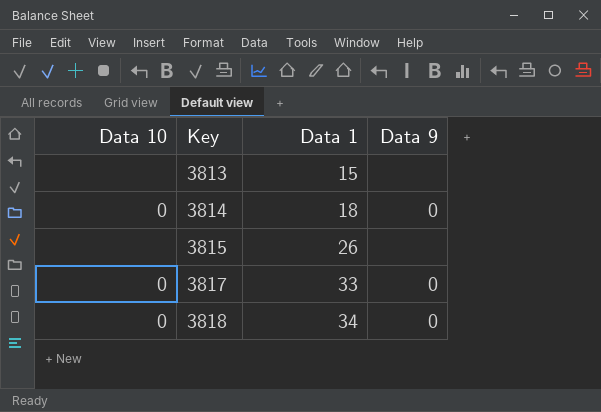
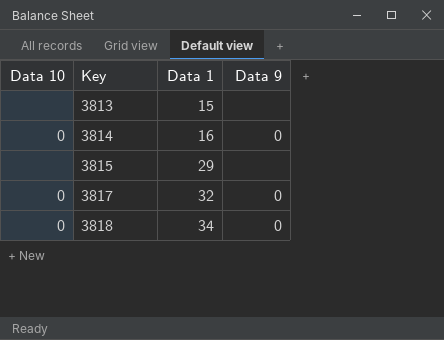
3814 | Data 1: 18 -> 16
3815 | Data 1: 26 -> 29
3817 | Data 1: 33 -> 32

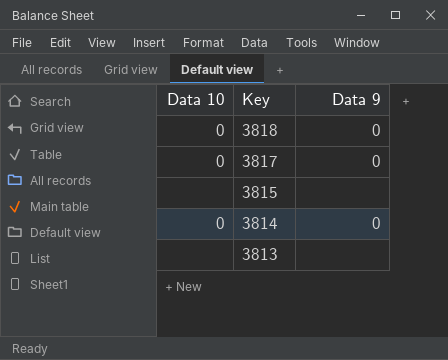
row order: Key ascending -> Key descending
column Data 1 | position: 3 -> none

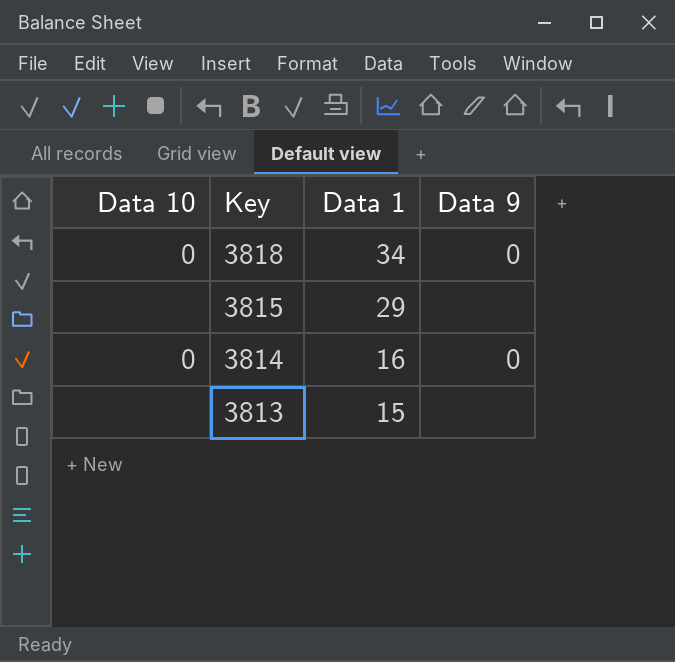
column Data 1 | position: none -> 3
row 3817: 0 | 0 -> none

